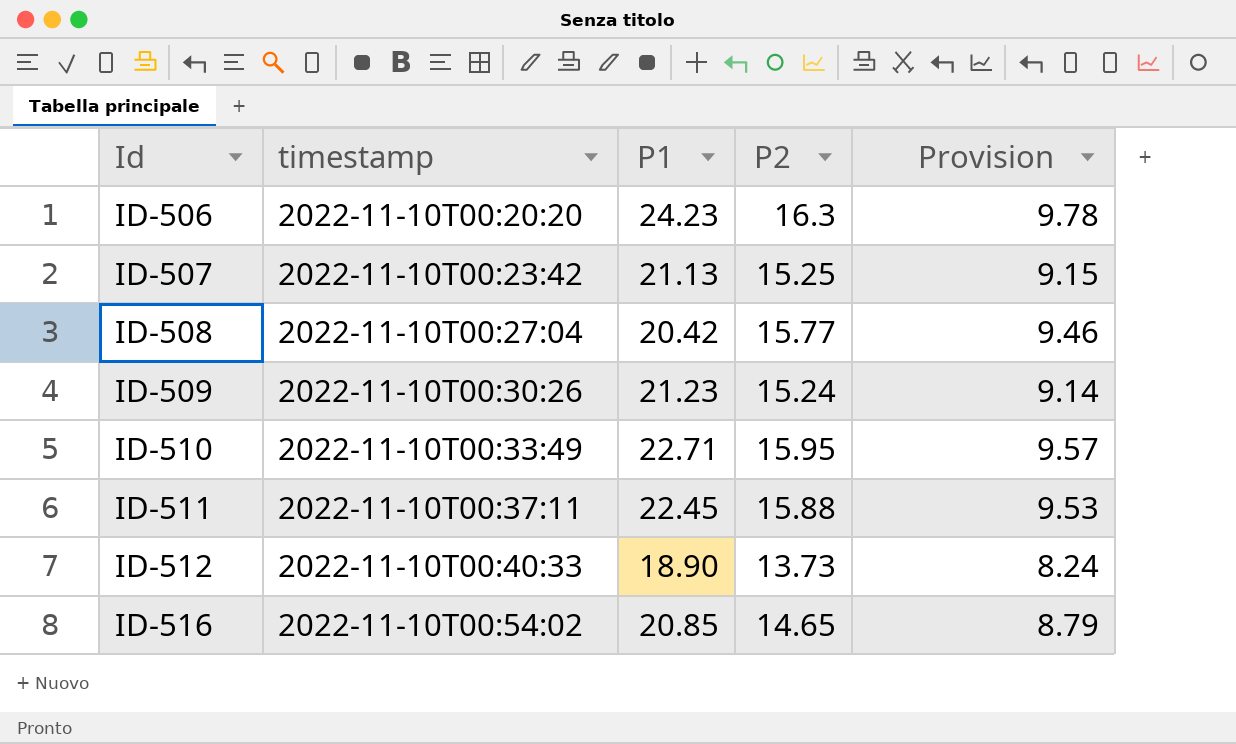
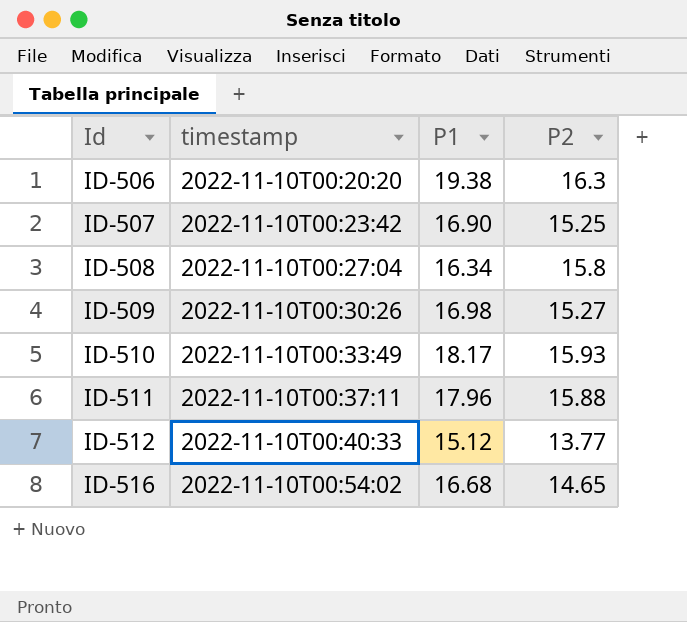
column Provision | formula: [P2] * 0.6 -> none
ID-506 | P1: 24.23 -> 19.38
ID-507 | P1: 21.13 -> 16.90
ID-508 | P1: 20.42 -> 16.34
ID-508 | P2: 15.77 -> 15.8
ID-509 | P1: 21.23 -> 16.98
ID-509 | P2: 15.24 -> 15.27
ID-510 | P1: 22.71 -> 18.17
ID-510 | P2: 15.95 -> 15.93
ID-511 | P1: 22.45 -> 17.96
ID-512 | P1: 18.90 -> 15.12
ID-512 | P2: 13.73 -> 13.77
ID-516 | P1: 20.85 -> 16.68

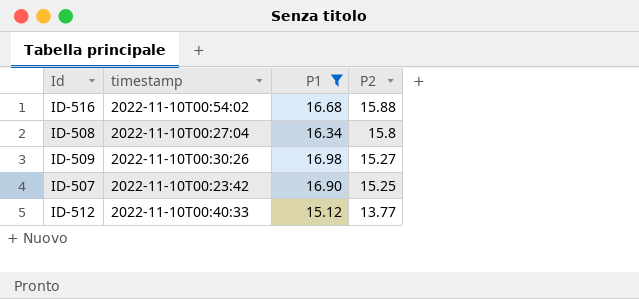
filter: none -> P1 <= 16.98
row order: Id ascending -> P2 descending
ID-516 | P2: 14.65 -> 15.88

